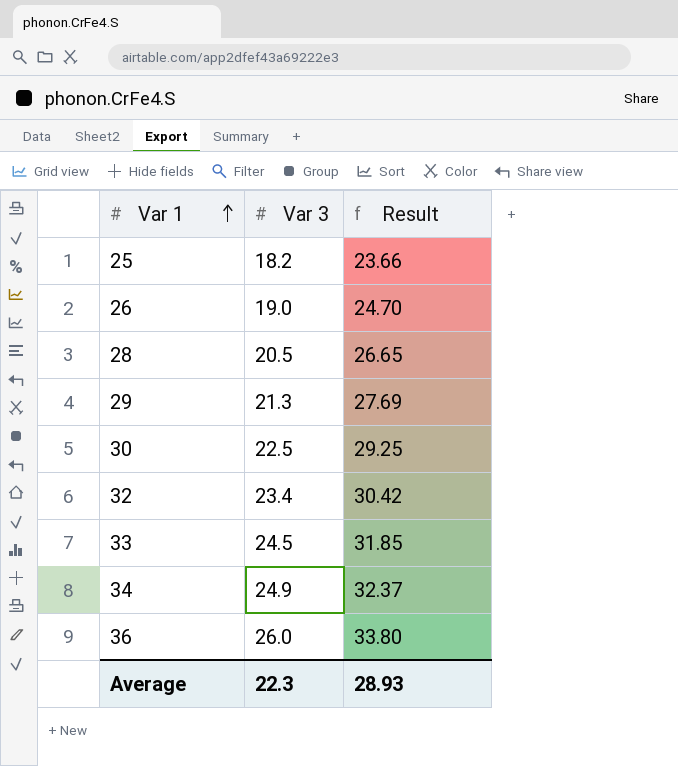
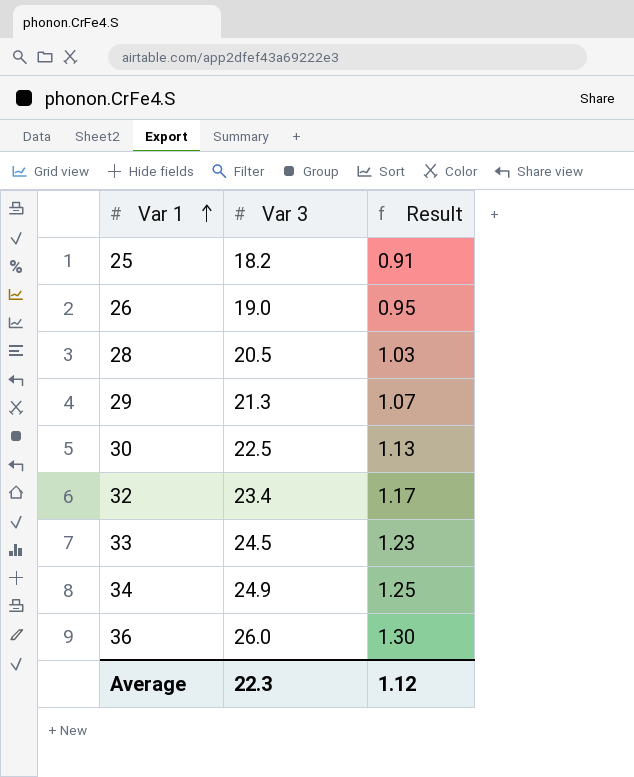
column Result | formula: [Var 3] * 1.3 -> [Var 3] * 0.05
Average | Result: 28.93 -> 1.12

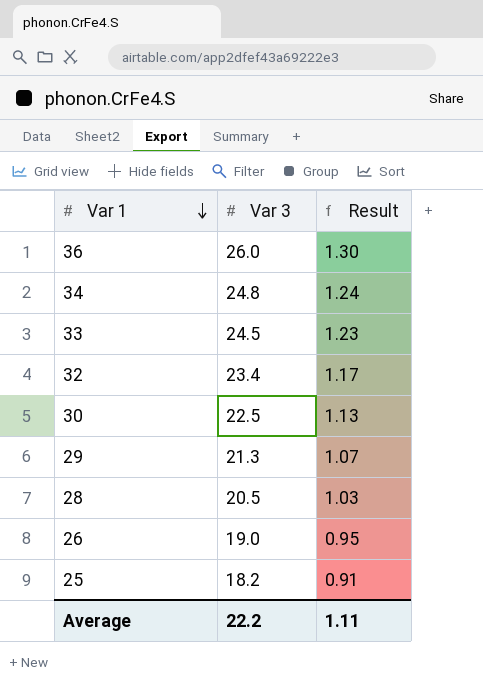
row order: Var 1 ascending -> Var 1 descending
34 | Var 3: 24.9 -> 24.8
34 | Result: 1.25 -> 1.24
Average | Var 3: 22.3 -> 22.2
Average | Result: 1.12 -> 1.11

